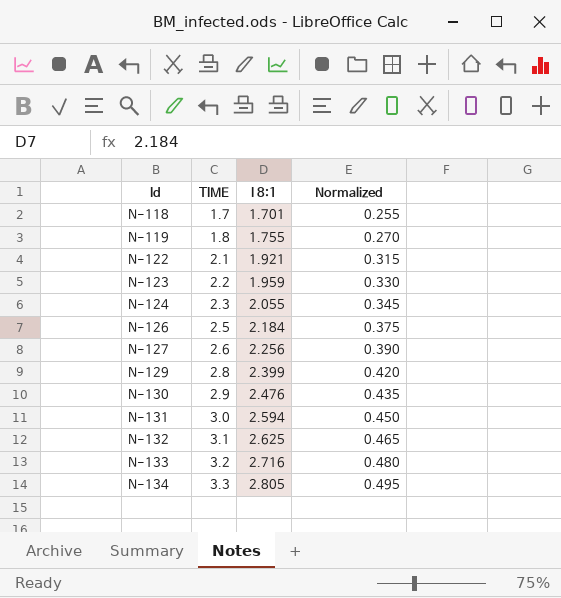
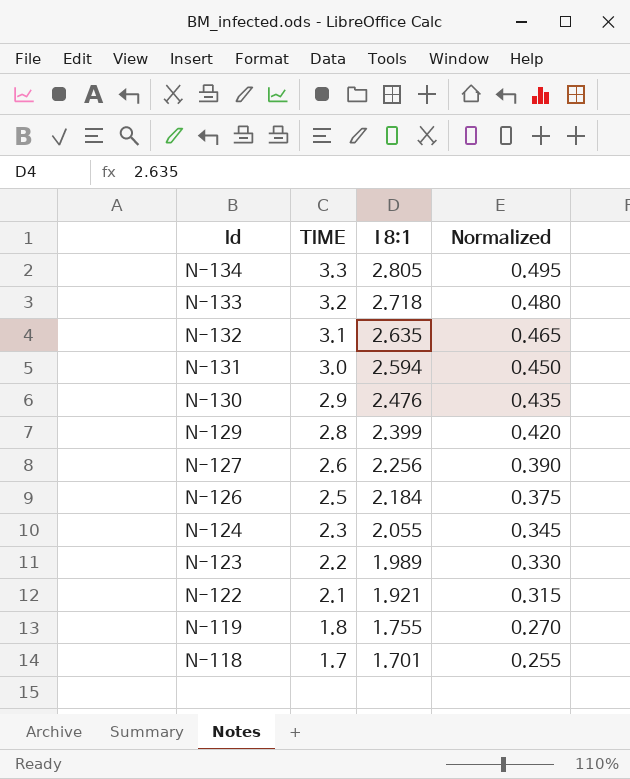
row order: Id ascending -> Id descending
N-133 | I 8:1: 2.716 -> 2.718
N-132 | I 8:1: 2.625 -> 2.635
N-123 | I 8:1: 1.959 -> 1.989

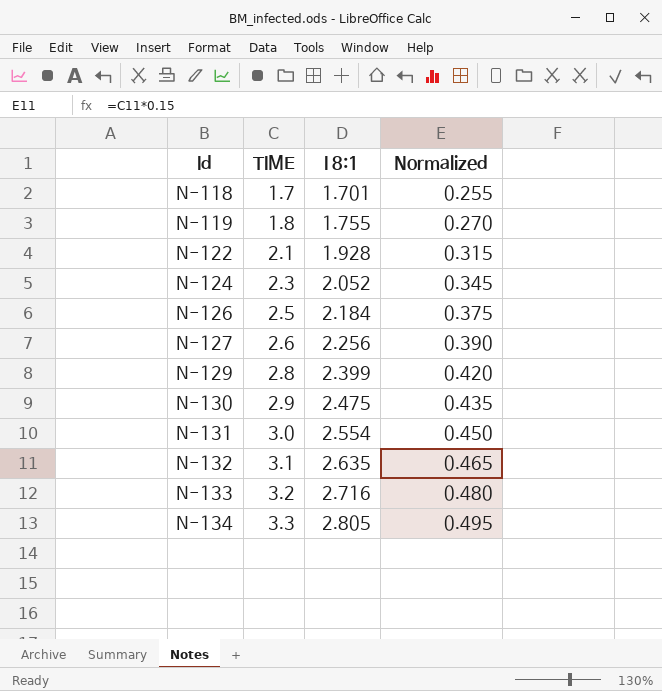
row order: Id descending -> Id ascending
row N-123: 2.2 | 1.989 | 0.330 -> none
N-122 | I 8:1: 1.921 -> 1.928
N-124 | I 8:1: 2.055 -> 2.052
N-130 | I 8:1: 2.476 -> 2.475
N-131 | I 8:1: 2.594 -> 2.554
N-133 | I 8:1: 2.718 -> 2.716

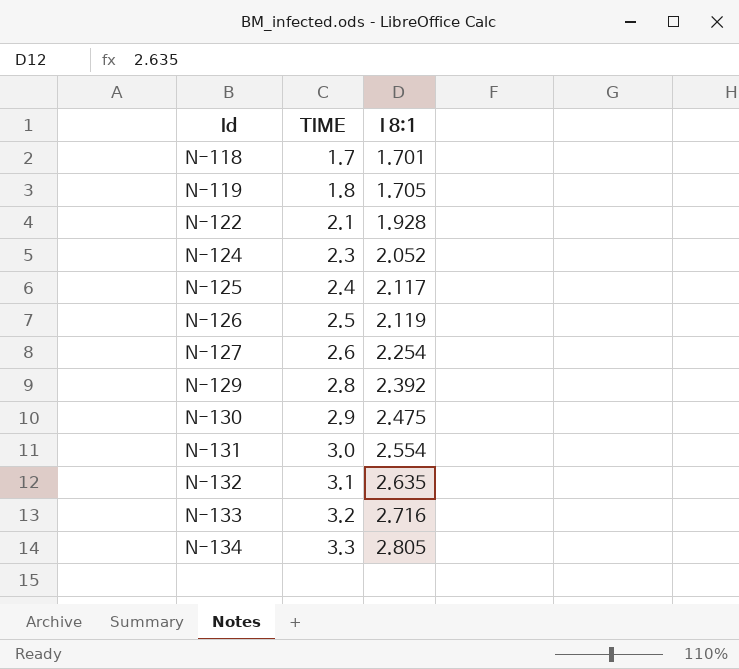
column Normalized | formula: [TIME] * 0.15 -> none
N-119 | I 8:1: 1.755 -> 1.705
row N-125: none -> 2.4 | 2.117
N-126 | I 8:1: 2.184 -> 2.119
N-127 | I 8:1: 2.256 -> 2.254
N-129 | I 8:1: 2.399 -> 2.392

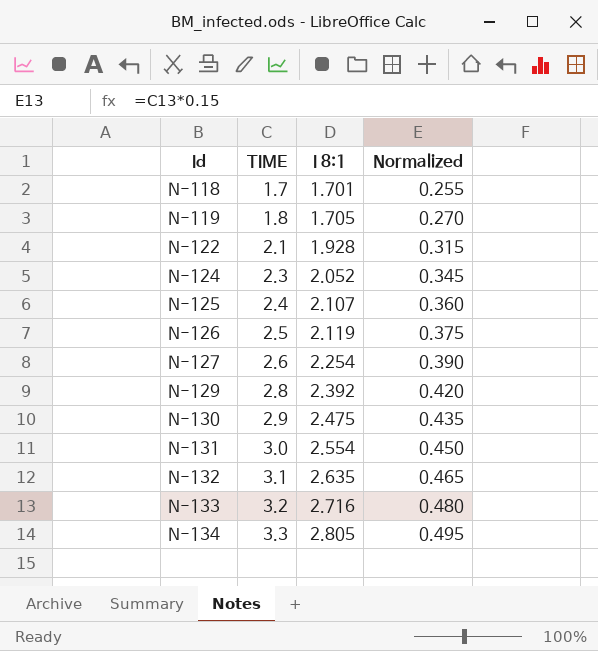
column Normalized | formula: none -> [TIME] * 0.15
N-125 | I 8:1: 2.117 -> 2.107

